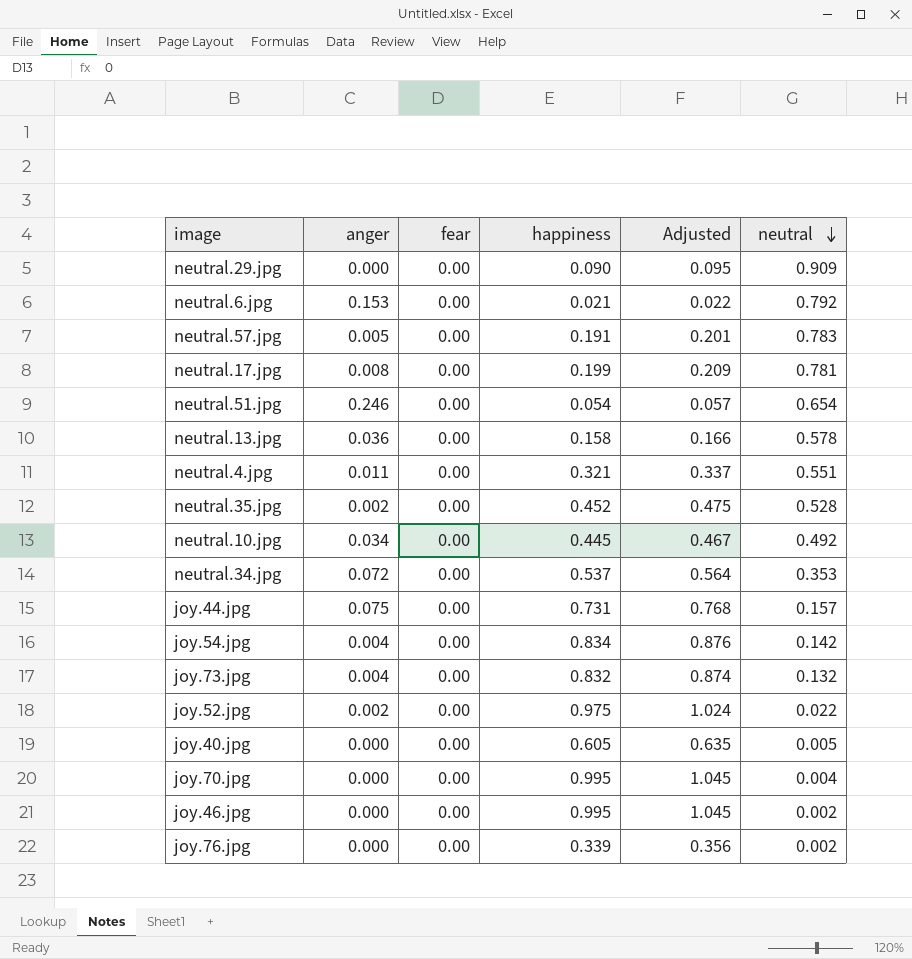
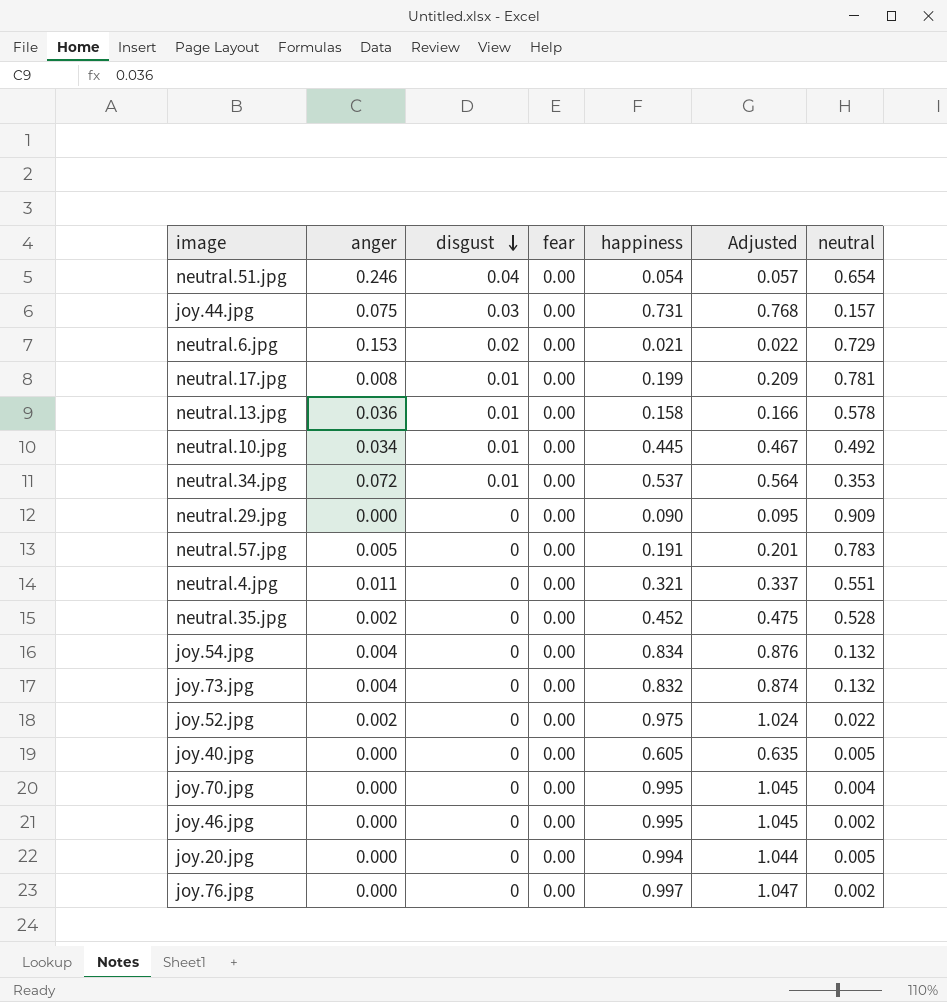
row order: neutral descending -> disgust descending
column disgust | position: none -> 3
neutral.6.jpg | neutral: 0.792 -> 0.729
joy.54.jpg | neutral: 0.142 -> 0.132
row joy.20.jpg: none -> 0.000 | 0 | 0.00 | 0.994 | 1.044 | 0.005
joy.76.jpg | happiness: 0.339 -> 0.997
joy.76.jpg | Adjusted: 0.356 -> 1.047

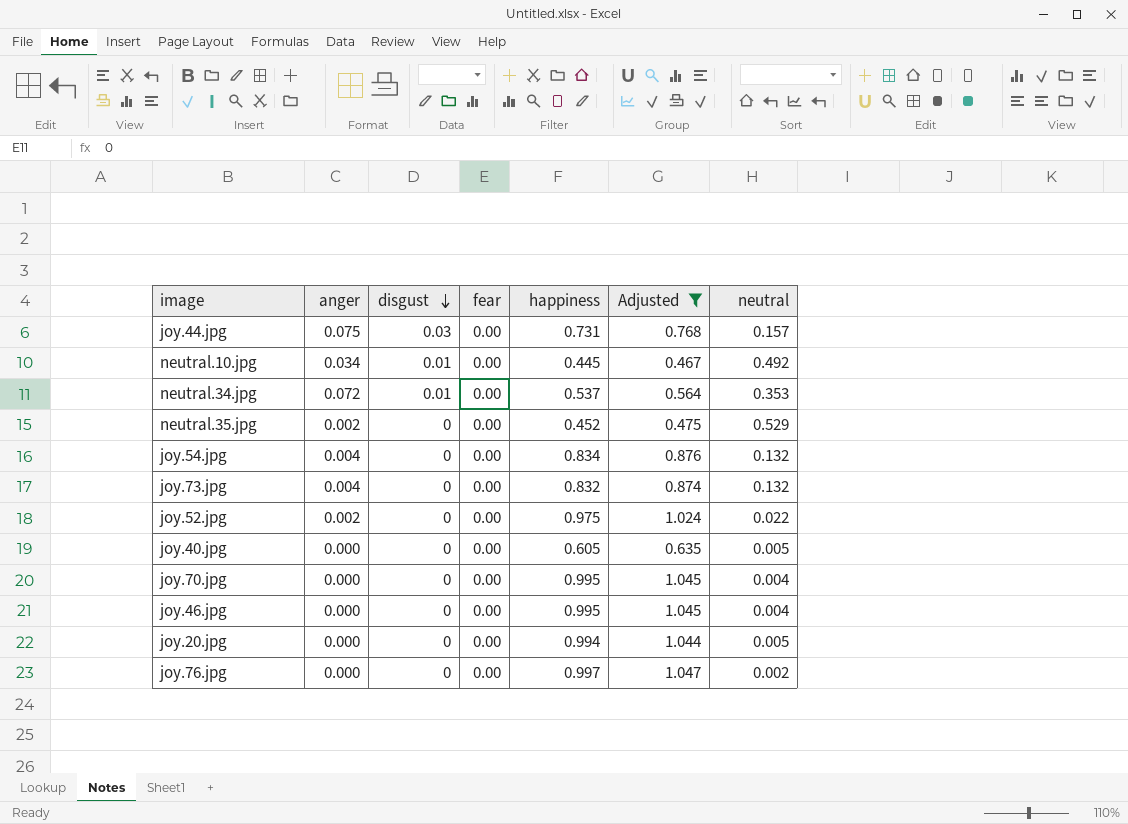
filter: none -> Adjusted >= 0.467
neutral.35.jpg | neutral: 0.528 -> 0.529
joy.46.jpg | neutral: 0.002 -> 0.004

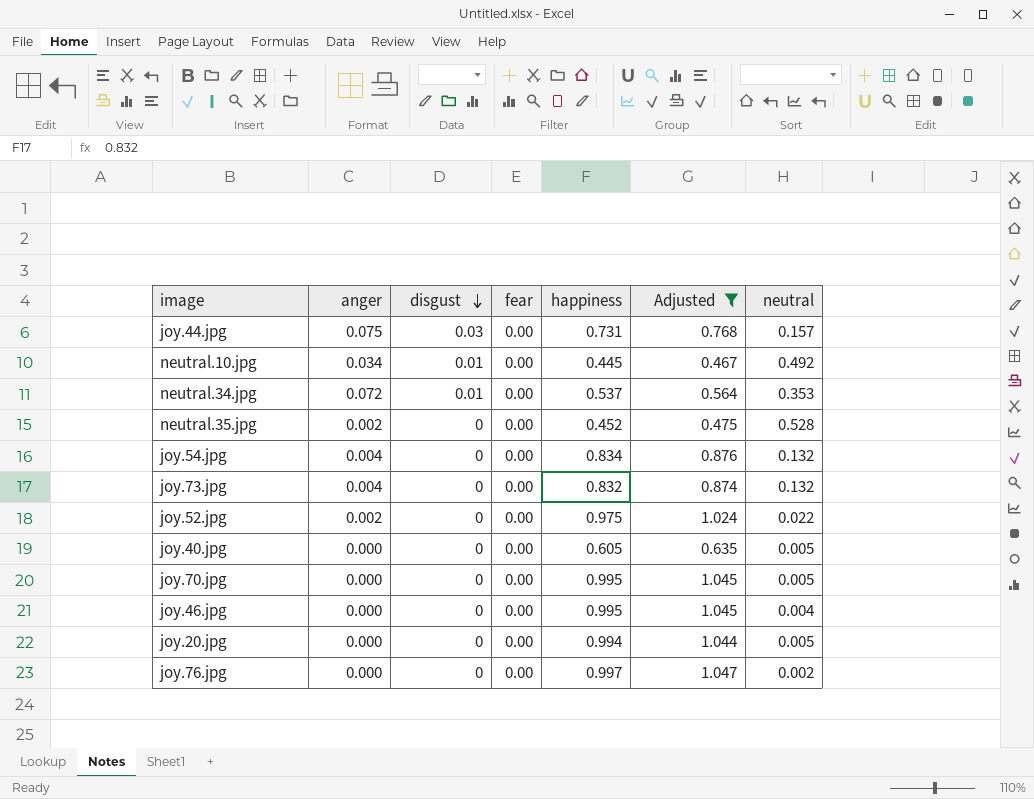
neutral.35.jpg | neutral: 0.529 -> 0.528
joy.70.jpg | neutral: 0.004 -> 0.005

